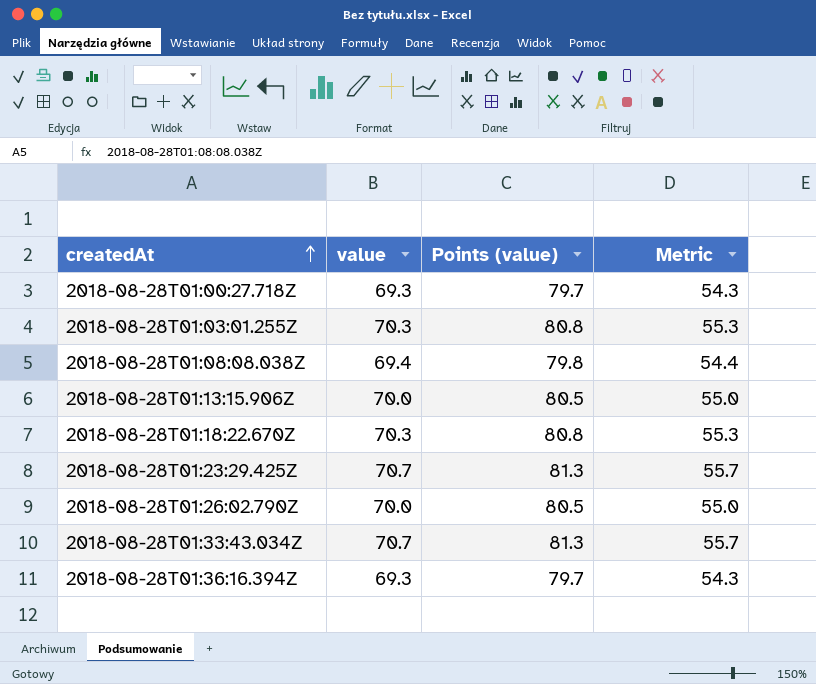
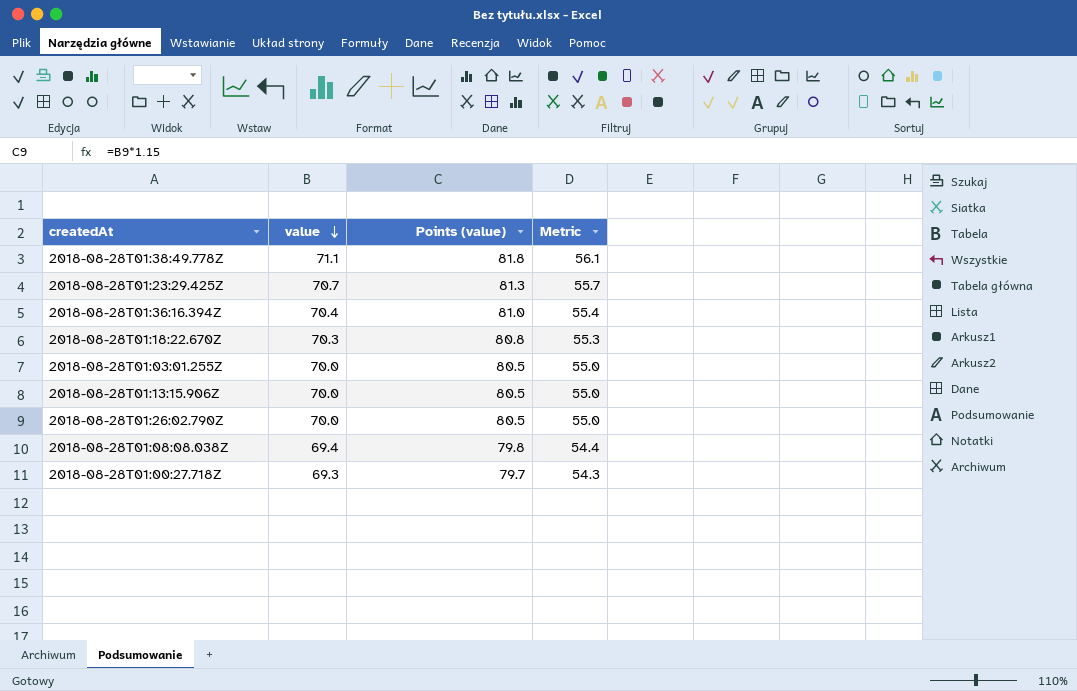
row order: createdAt ascending -> value descending
row 2018-08-28T01:33:43.034Z: 70.7 | 81.3 | 55.7 -> none
row 2018-08-28T01:38:49.778Z: none -> 71.1 | 81.8 | 56.1
2018-08-28T01:36:16.394Z | value: 69.3 -> 70.4
2018-08-28T01:36:16.394Z | Points (value): 79.7 -> 81.0
2018-08-28T01:36:16.394Z | Metric: 54.3 -> 55.4
2018-08-28T01:03:01.255Z | value: 70.3 -> 70.0
2018-08-28T01:03:01.255Z | Points (value): 80.8 -> 80.5
2018-08-28T01:03:01.255Z | Metric: 55.3 -> 55.0

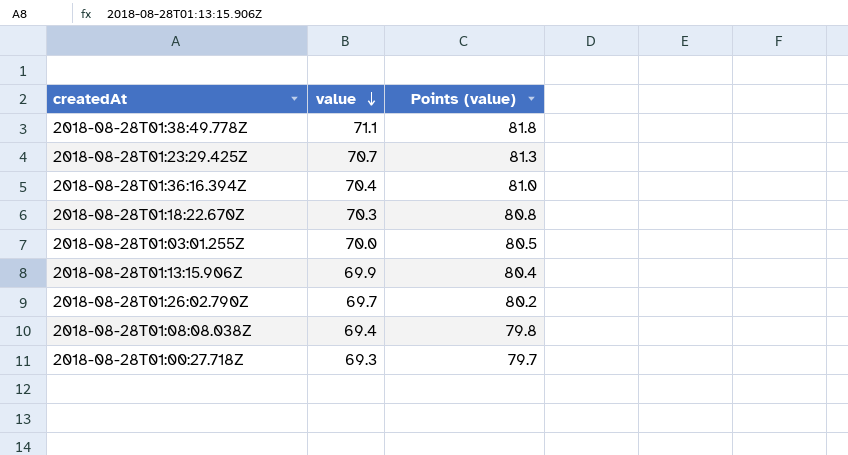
column Metric | formula: [value] - 15 -> none
2018-08-28T01:13:15.906Z | value: 70.0 -> 69.9
2018-08-28T01:13:15.906Z | Points (value): 80.5 -> 80.4
2018-08-28T01:26:02.790Z | value: 70.0 -> 69.7
2018-08-28T01:26:02.790Z | Points (value): 80.5 -> 80.2

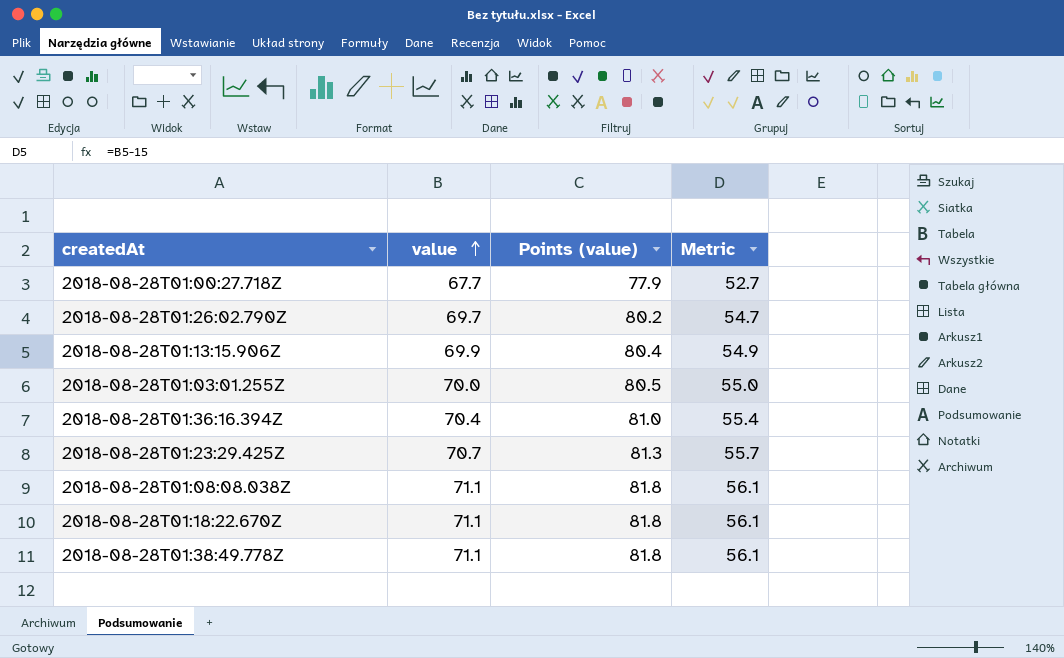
row order: value descending -> value ascending
column Metric | formula: none -> [value] - 15
2018-08-28T01:00:27.718Z | value: 69.3 -> 67.7
2018-08-28T01:00:27.718Z | Points (value): 79.7 -> 77.9
2018-08-28T01:08:08.038Z | value: 69.4 -> 71.1
2018-08-28T01:08:08.038Z | Points (value): 79.8 -> 81.8
2018-08-28T01:18:22.670Z | value: 70.3 -> 71.1
2018-08-28T01:18:22.670Z | Points (value): 80.8 -> 81.8

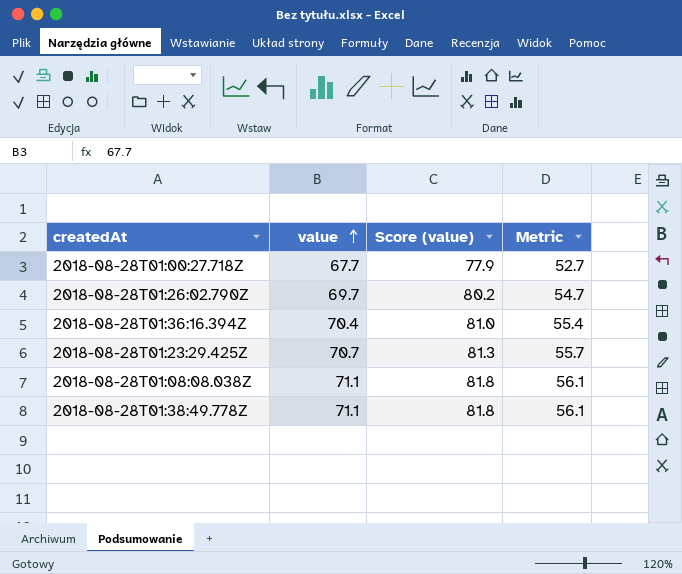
column name: Points (value) -> Score (value)
row 2018-08-28T01:13:15.906Z: 69.9 | 80.4 | 54.9 -> none
row 2018-08-28T01:03:01.255Z: 70.0 | 80.5 | 55.0 -> none
row 2018-08-28T01:18:22.670Z: 71.1 | 81.8 | 56.1 -> none

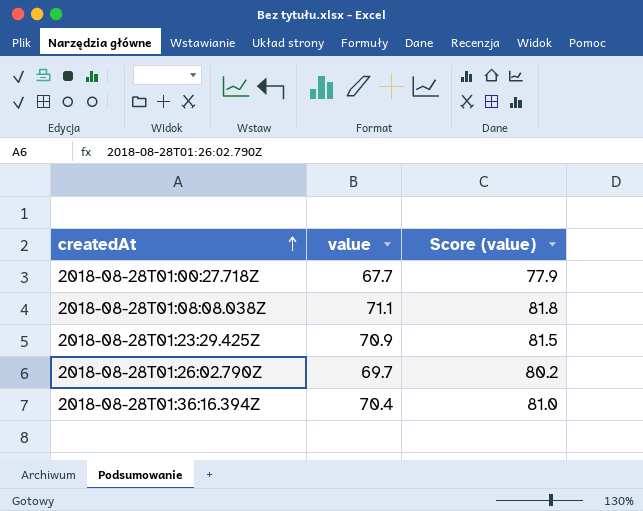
row order: value ascending -> createdAt ascending
column Metric | formula: [value] - 15 -> none
row 2018-08-28T01:38:49.778Z: 71.1 | 81.8 | 56.1 -> none
2018-08-28T01:23:29.425Z | value: 70.7 -> 70.9
2018-08-28T01:23:29.425Z | Score (value): 81.3 -> 81.5

